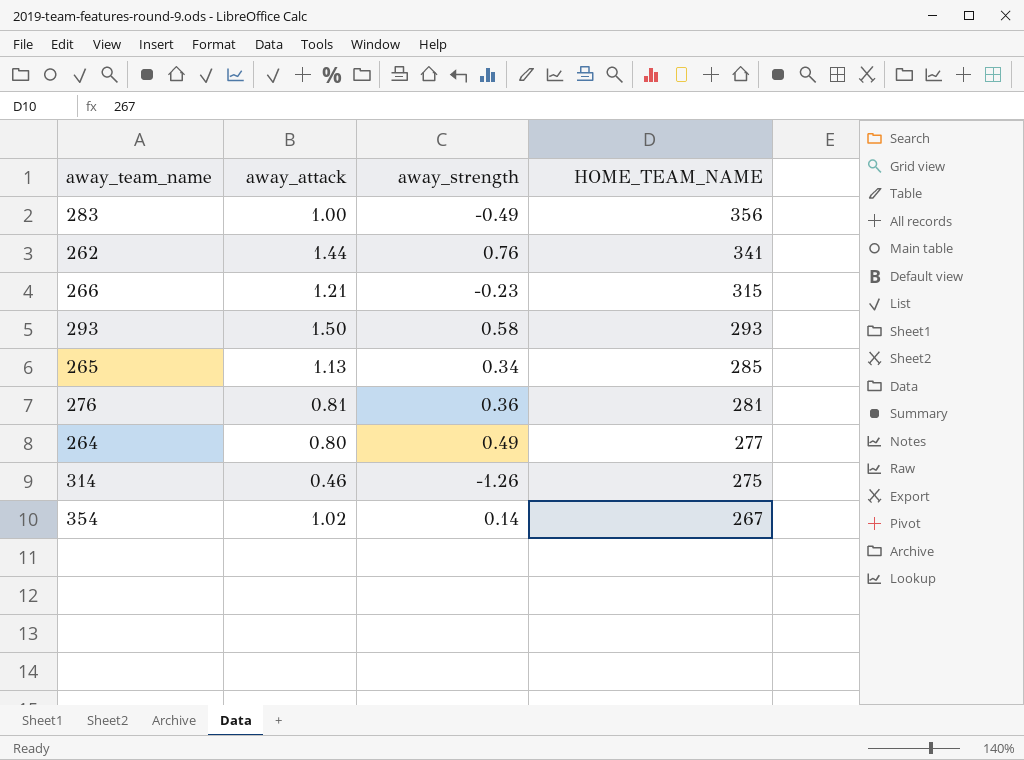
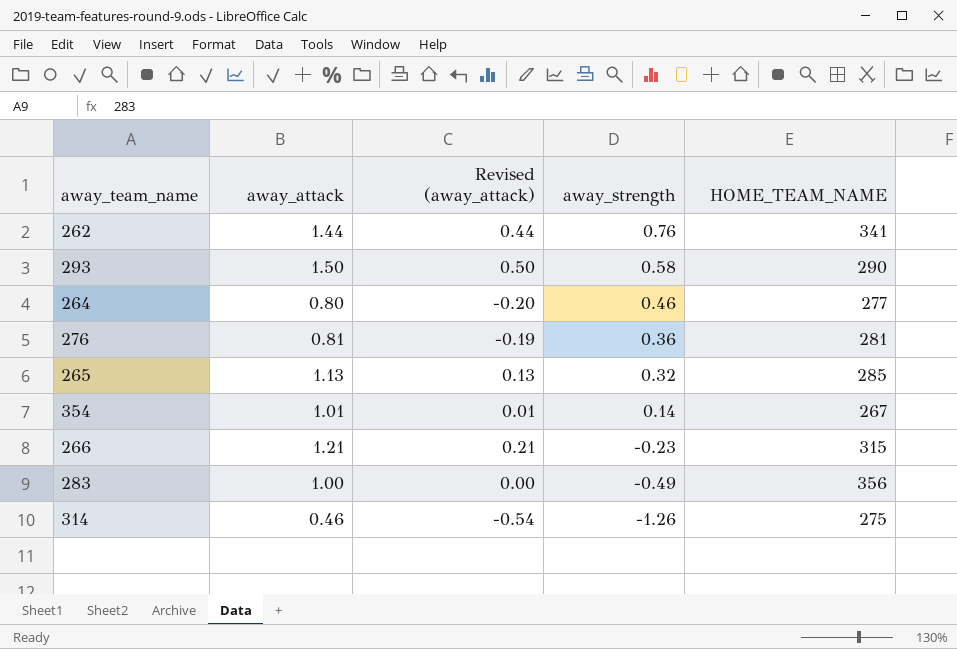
row order: HOME_TEAM_NAME descending -> away_strength descending
column Revised (away_attack) | formula: none -> [away_attack] - 1
293 | HOME_TEAM_NAME: 293 -> 290
264 | away_strength: 0.49 -> 0.46
265 | away_strength: 0.34 -> 0.32
354 | away_attack: 1.02 -> 1.01

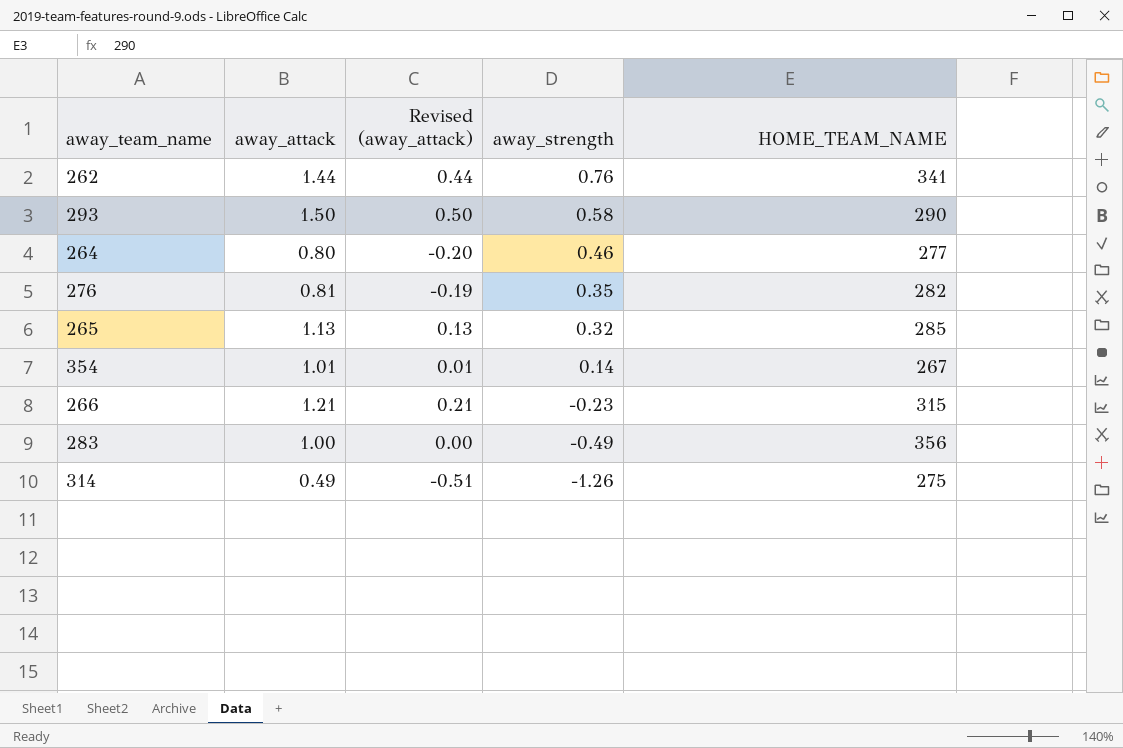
276 | away_strength: 0.36 -> 0.35
276 | HOME_TEAM_NAME: 281 -> 282
314 | away_attack: 0.46 -> 0.49
314 | Revised (away_attack): -0.54 -> -0.51

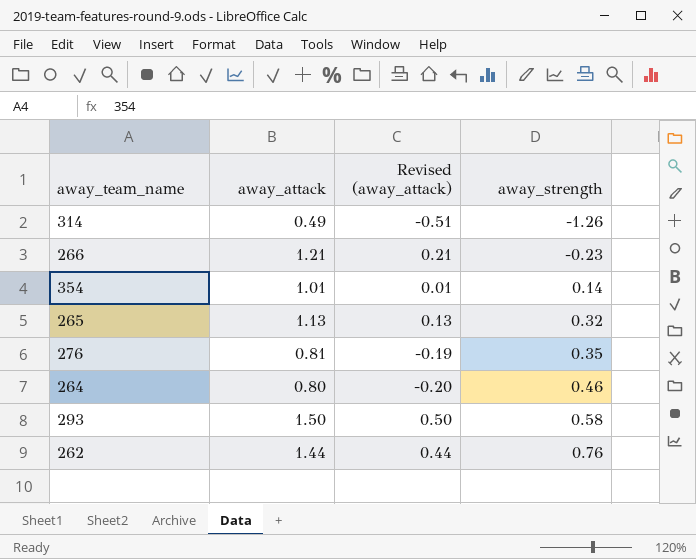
row order: away_strength descending -> away_strength ascending
column HOME_TEAM_NAME | position: 5 -> none
row 283: 1.00 | 0.00 | -0.49 | 356 -> none

